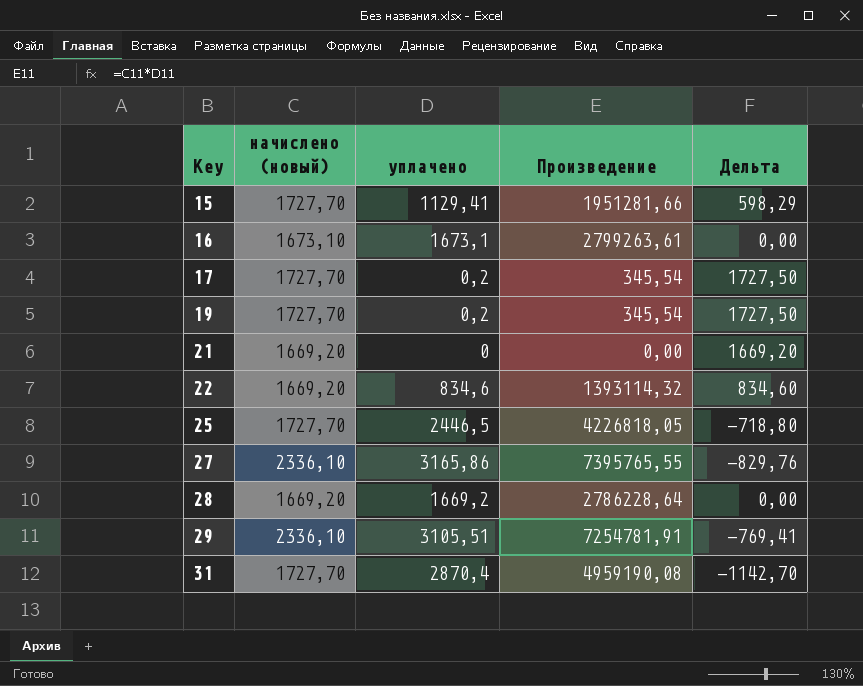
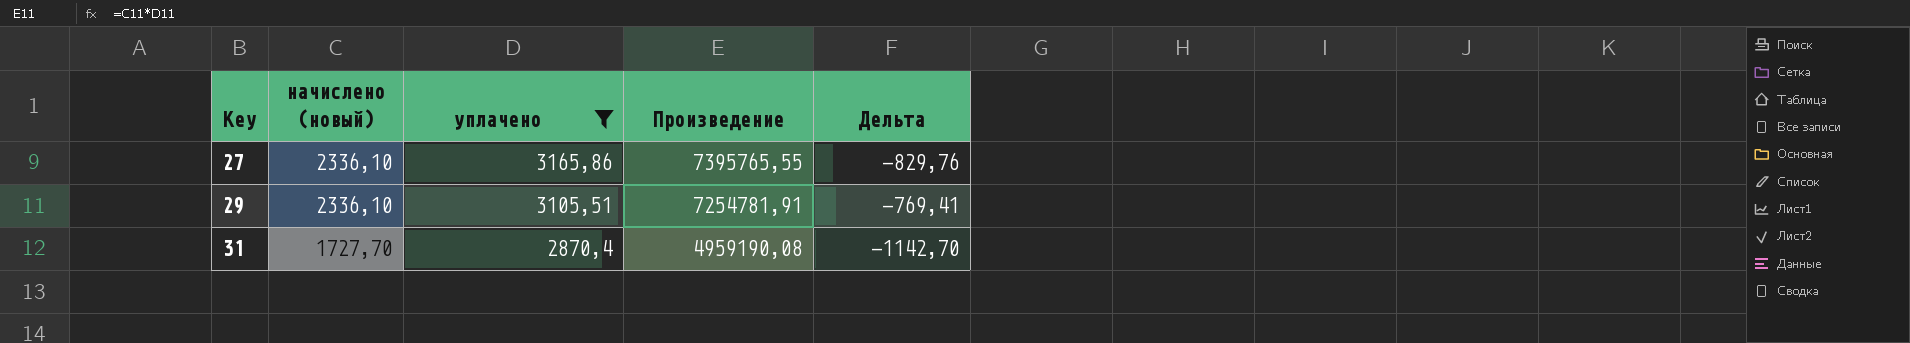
filter: none -> уплачено >= 2870,4

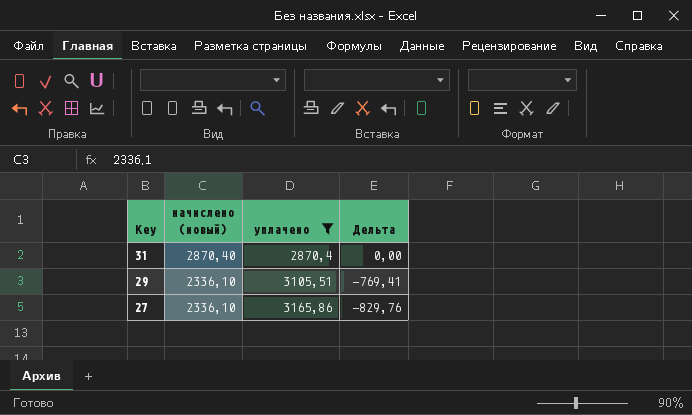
row order: Key ascending -> Key descending
column Произведение | formula: [начислено (новый)] * [уплачено] -> none
31 | начислено (новый): 1727,70 -> 2870,40
31 | Дельта: -1142,70 -> 0,00

